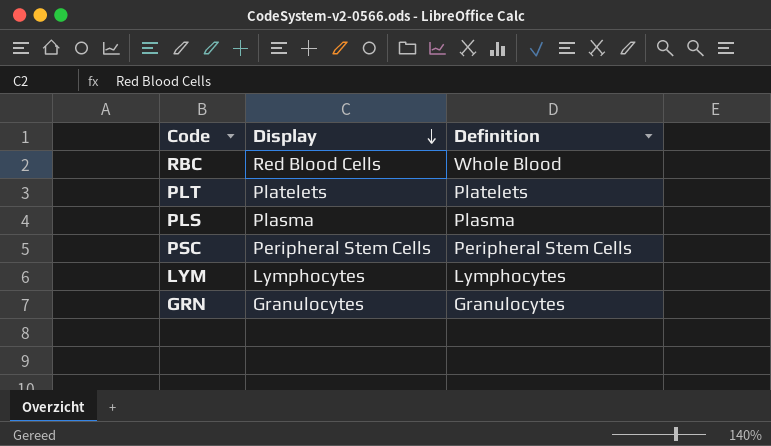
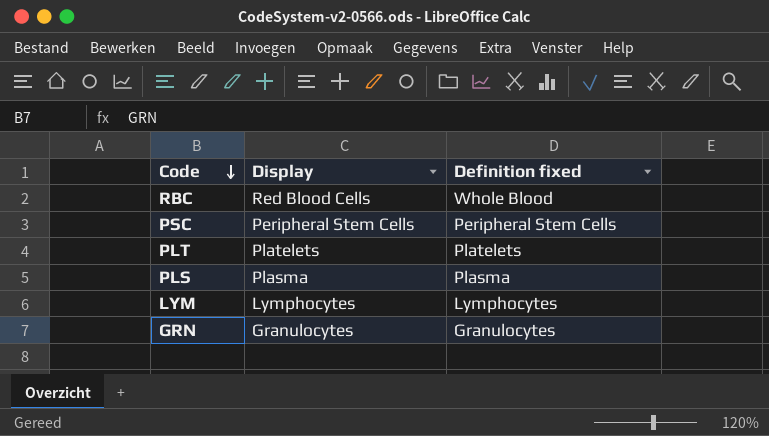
row order: Display descending -> Code descending
column name: Definition -> Definition fixed

